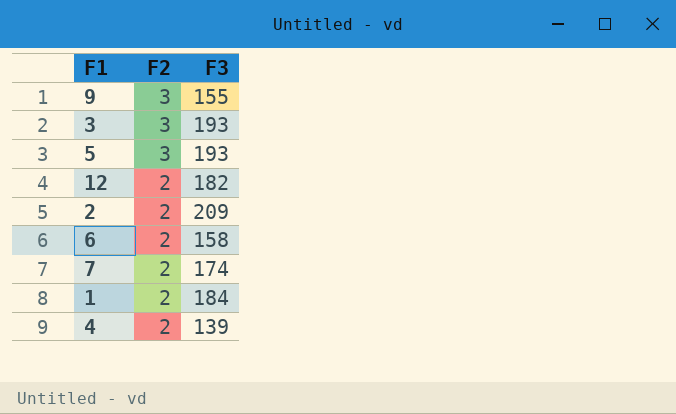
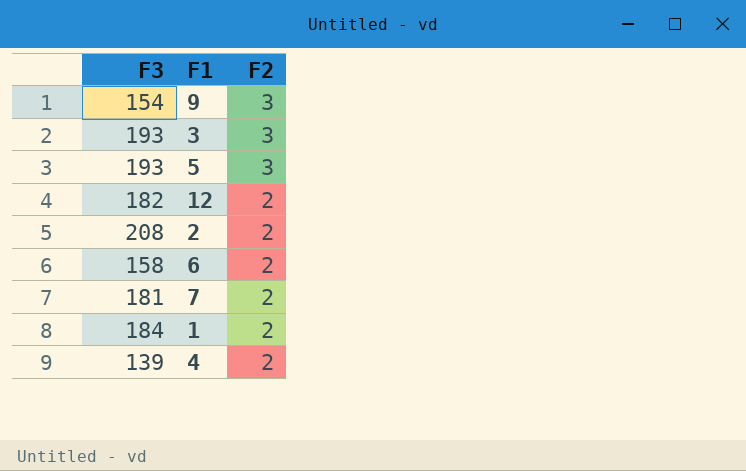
column F3 | position: 3 -> 1
9 | F3: 155 -> 154
2 | F3: 209 -> 208
7 | F3: 174 -> 181

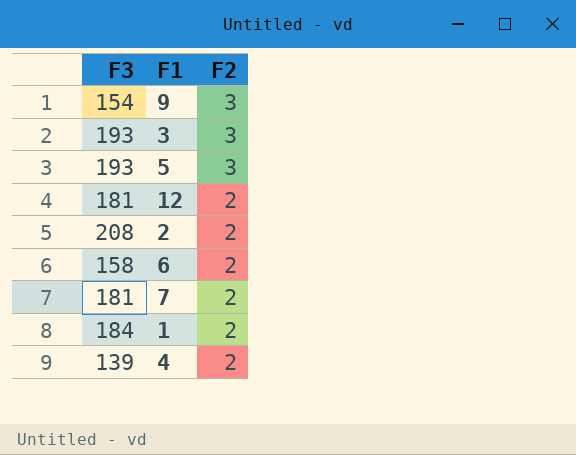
12 | F3: 182 -> 181

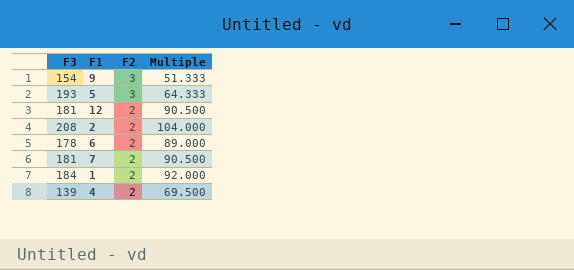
column Multiple | formula: none -> [F3] / [F2]
row 3: 193 | 3 -> none
6 | F3: 158 -> 178

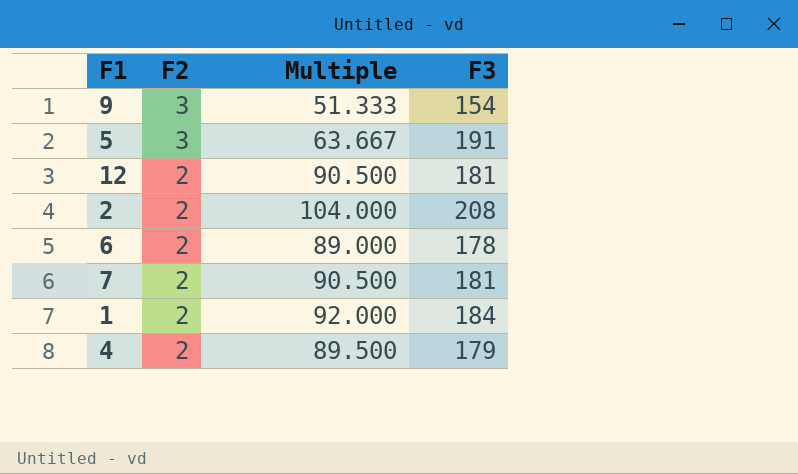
column F3 | position: 1 -> 4
5 | Multiple: 64.333 -> 63.667
5 | F3: 193 -> 191
4 | Multiple: 69.500 -> 89.500
4 | F3: 139 -> 179

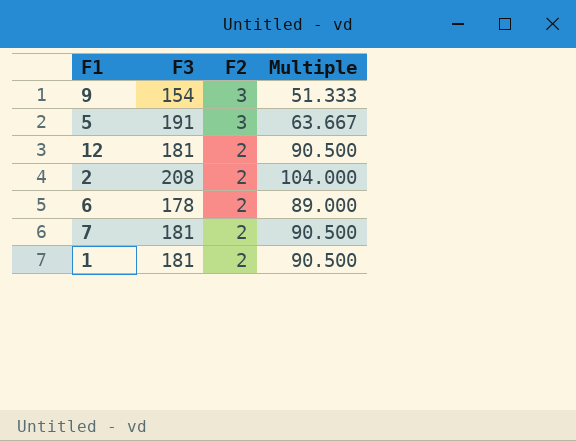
column F3 | position: 4 -> 2
row 4: 2 | 89.500 | 179 -> none
1 | F3: 184 -> 181
1 | Multiple: 92.000 -> 90.500

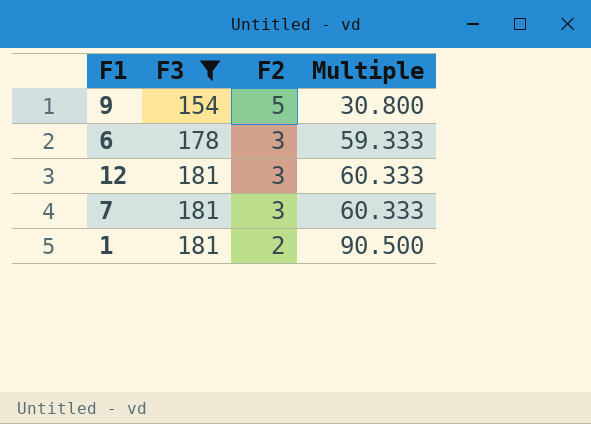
filter: none -> F3 <= 181
row order: F2 descending -> F3 ascending
9 | F2: 3 -> 5
9 | Multiple: 51.333 -> 30.800
6 | F2: 2 -> 3
6 | Multiple: 89.000 -> 59.333
12 | F2: 2 -> 3
12 | Multiple: 90.500 -> 60.333
7 | F2: 2 -> 3
7 | Multiple: 90.500 -> 60.333

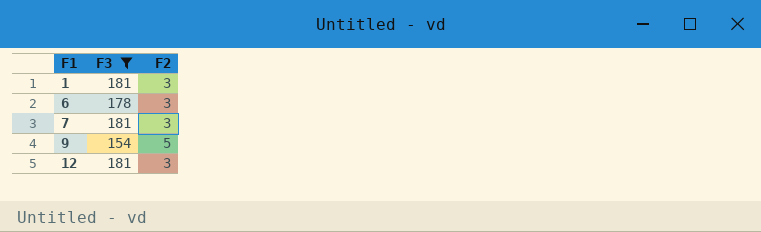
row order: F3 ascending -> F1 ascending
column Multiple | formula: [F3] / [F2] -> none
1 | F2: 2 -> 3

